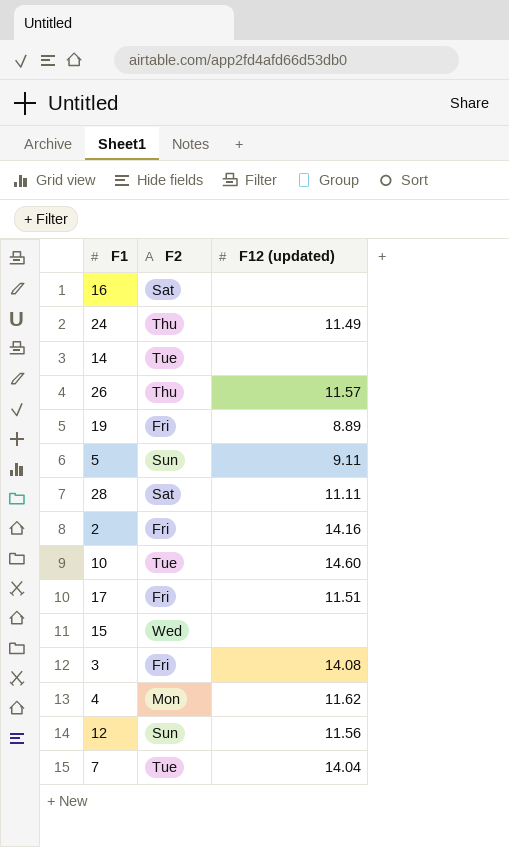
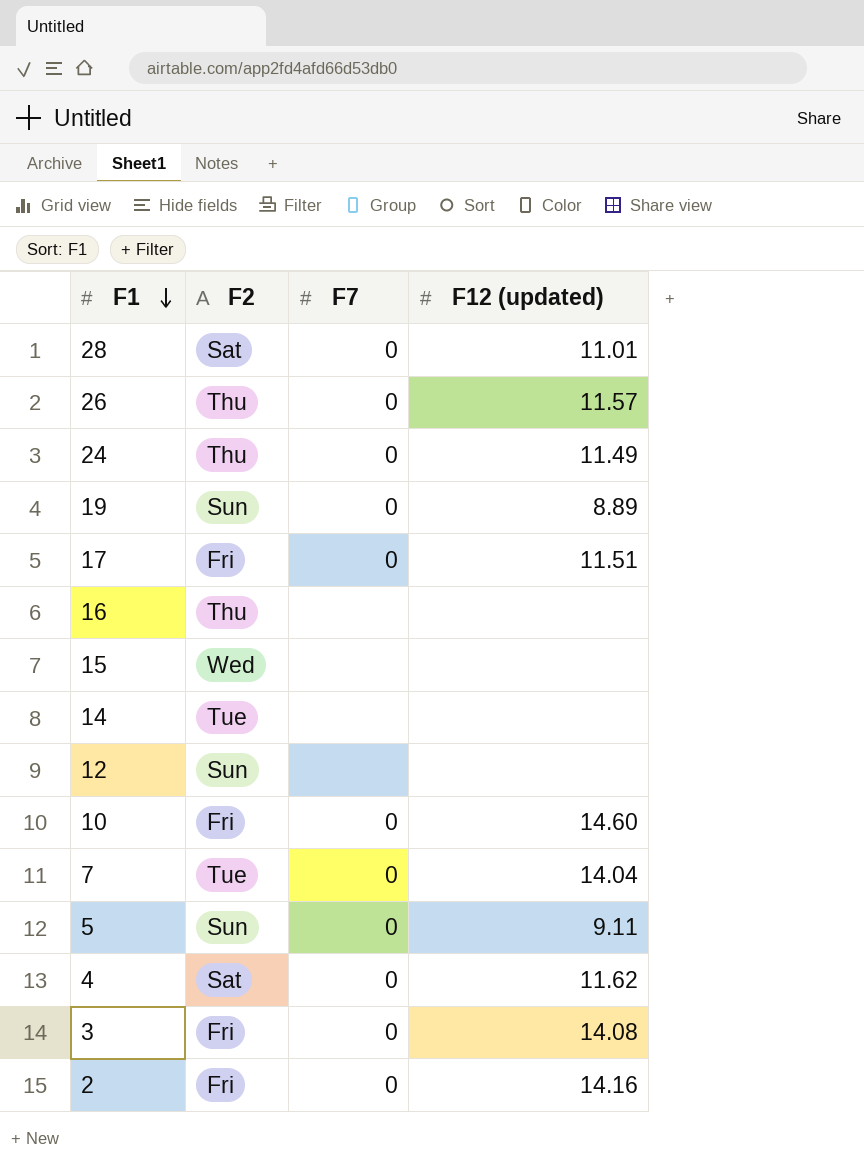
row order: none -> F1 descending
column F7 | position: none -> 3
28 | F12 (updated): 11.11 -> 11.01
19 | F2: Fri -> Sun
16 | F2: Sat -> Thu
12 | F12 (updated): 11.56 -> none
10 | F2: Tue -> Fri
4 | F2: Mon -> Sat

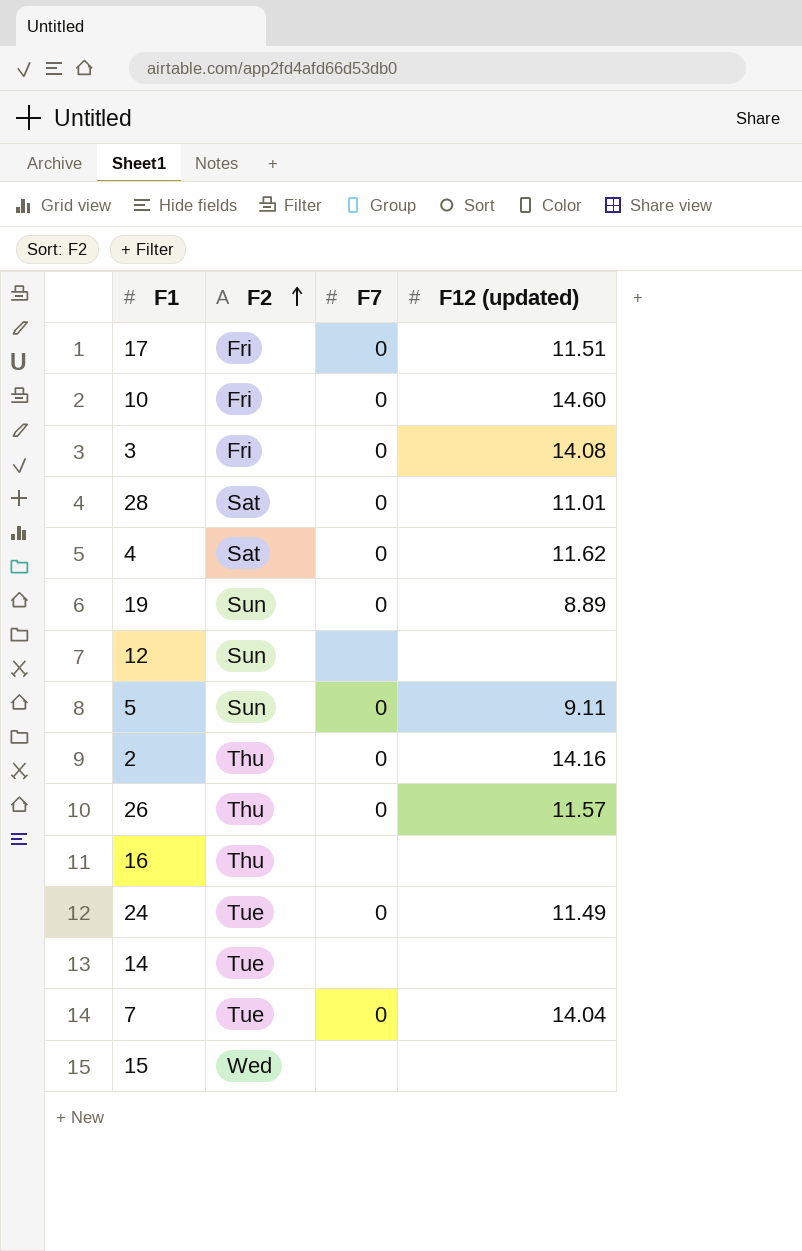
row order: F1 descending -> F2 ascending
2 | F2: Fri -> Thu
24 | F2: Thu -> Tue

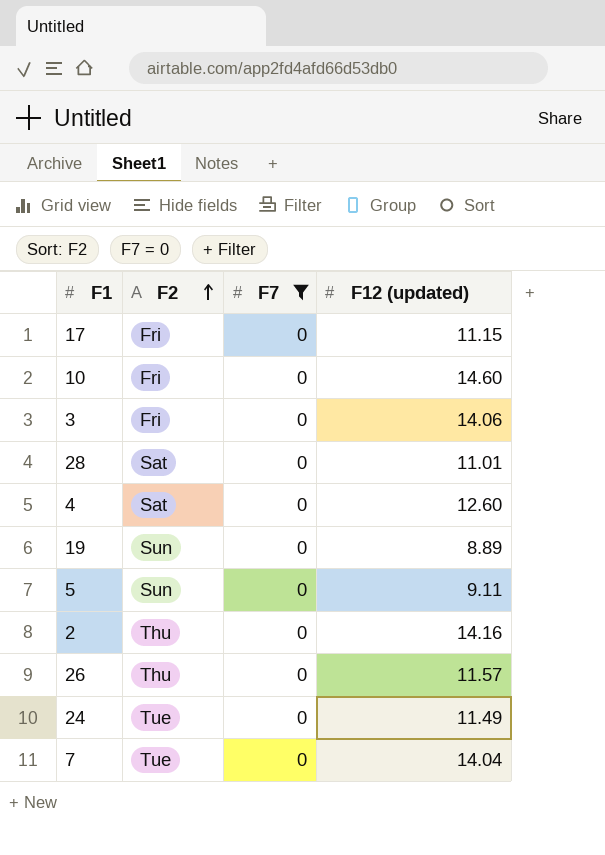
filter: none -> F7 = 0
17 | F12 (updated): 11.51 -> 11.15
3 | F12 (updated): 14.08 -> 14.06
4 | F12 (updated): 11.62 -> 12.60

